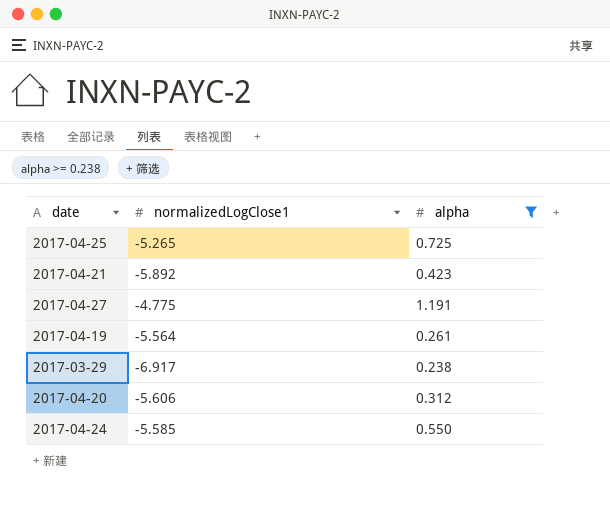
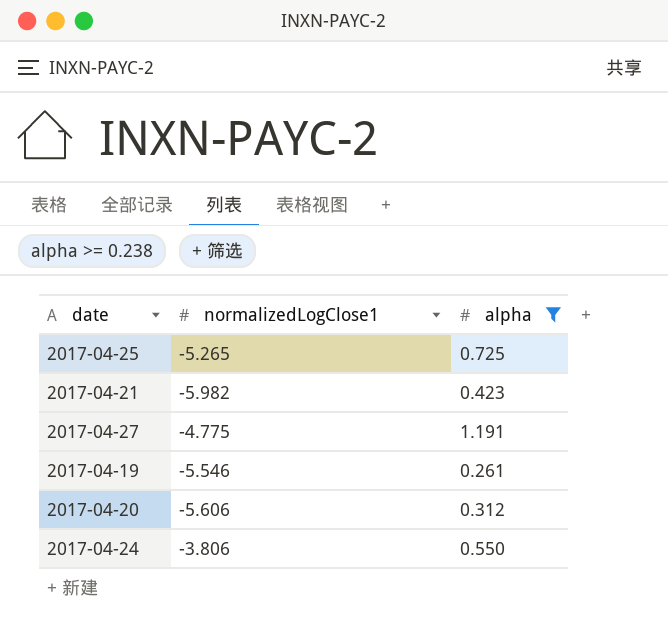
row 2017-03-29: -6.917 | 0.238 -> none
2017-04-21 | normalizedLogClose1: -5.892 -> -5.982
2017-04-19 | normalizedLogClose1: -5.564 -> -5.546
2017-04-24 | normalizedLogClose1: -5.585 -> -3.806

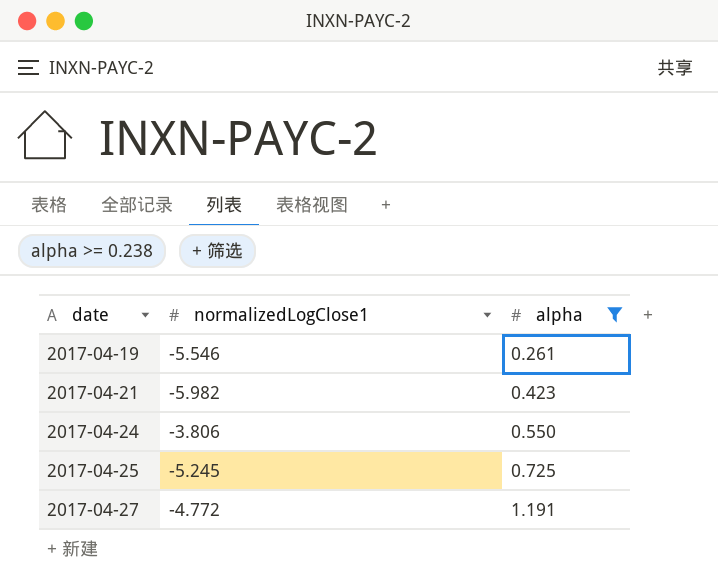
row order: none -> date ascending
row 2017-04-20: -5.606 | 0.312 -> none
2017-04-25 | normalizedLogClose1: -5.265 -> -5.245
2017-04-27 | normalizedLogClose1: -4.775 -> -4.772

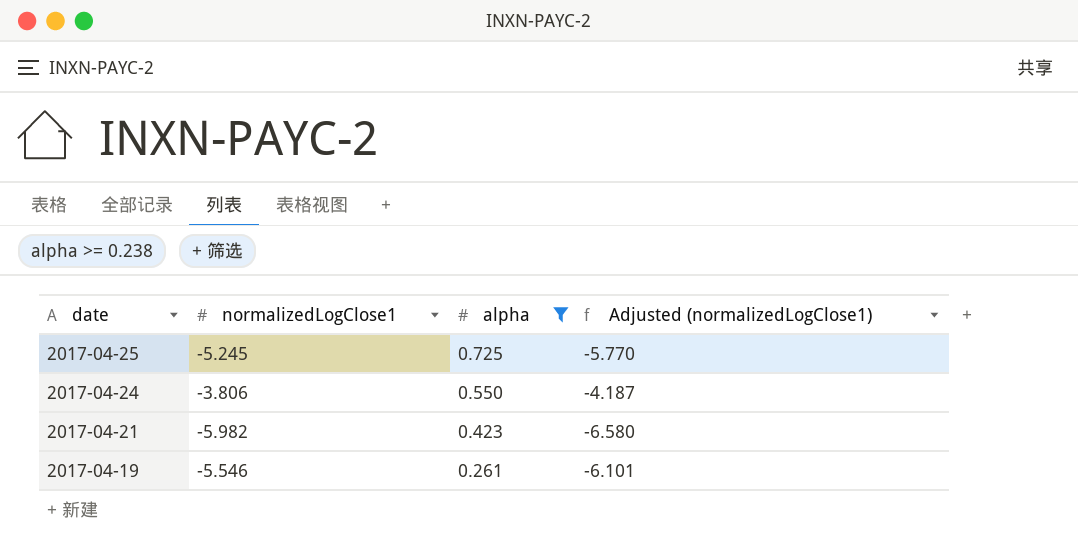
row order: date ascending -> date descending
column Adjusted (normalizedLogClose1) | formula: none -> [normalizedLogClose1] * 1.1
row 2017-04-27: -4.772 | 1.191 -> none

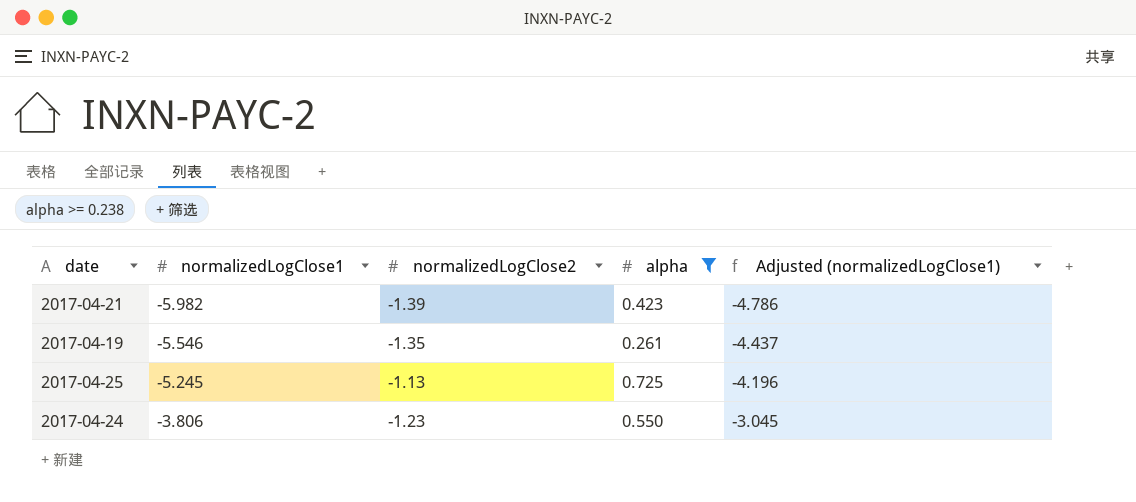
row order: date descending -> normalizedLogClose1 ascending
column normalizedLogClose2 | position: none -> 3
column Adjusted (normalizedLogClose1) | formula: [normalizedLogClose1] * 1.1 -> [normalizedLogClose1] * 0.8

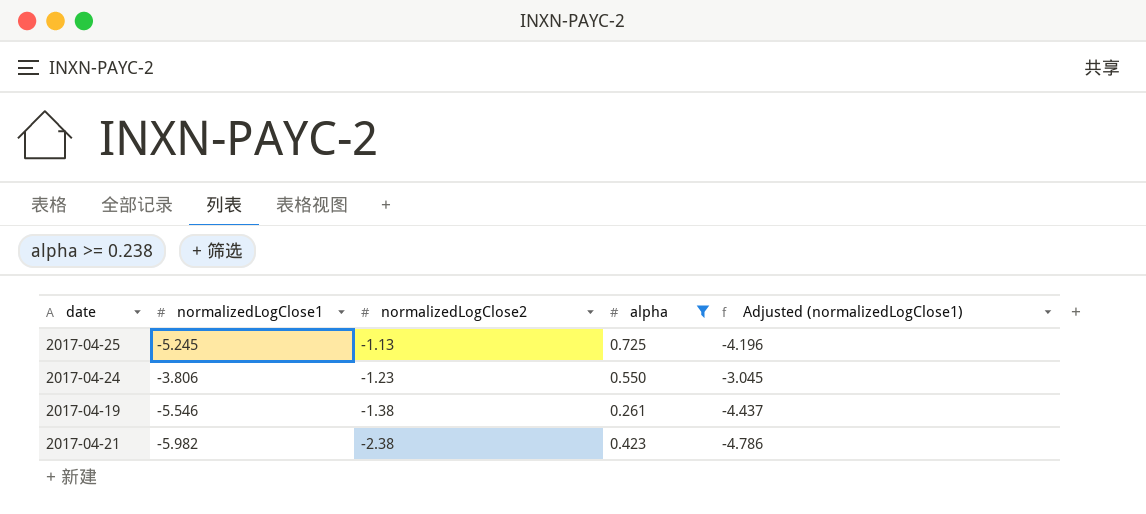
row order: normalizedLogClose1 ascending -> normalizedLogClose2 descending
2017-04-19 | normalizedLogClose2: -1.35 -> -1.38
2017-04-21 | normalizedLogClose2: -1.39 -> -2.38

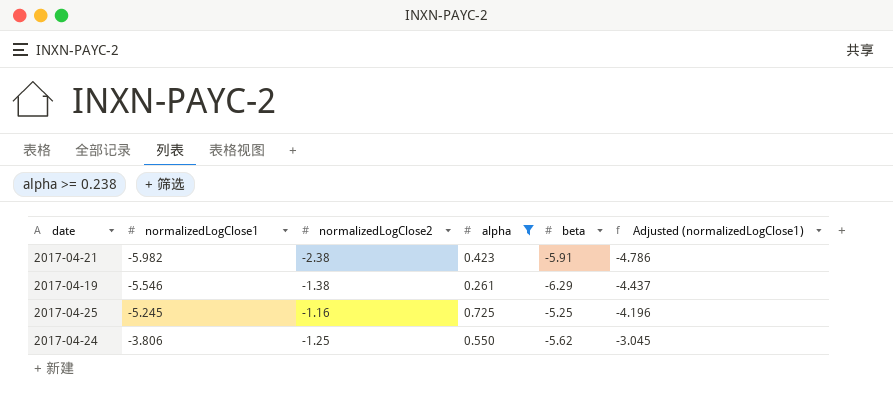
row order: normalizedLogClose2 descending -> normalizedLogClose1 ascending
column beta | position: none -> 5
2017-04-25 | normalizedLogClose2: -1.13 -> -1.16
2017-04-24 | normalizedLogClose2: -1.23 -> -1.25

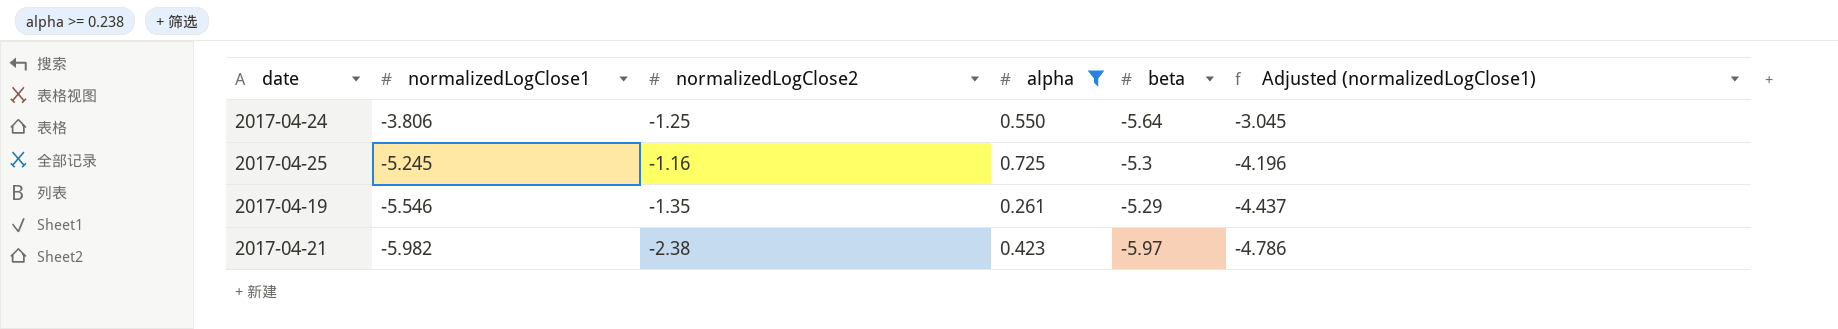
row order: normalizedLogClose1 ascending -> normalizedLogClose1 descending
2017-04-24 | beta: -5.62 -> -5.64
2017-04-25 | beta: -5.25 -> -5.3
2017-04-19 | normalizedLogClose2: -1.38 -> -1.35
2017-04-19 | beta: -6.29 -> -5.29
2017-04-21 | beta: -5.91 -> -5.97

